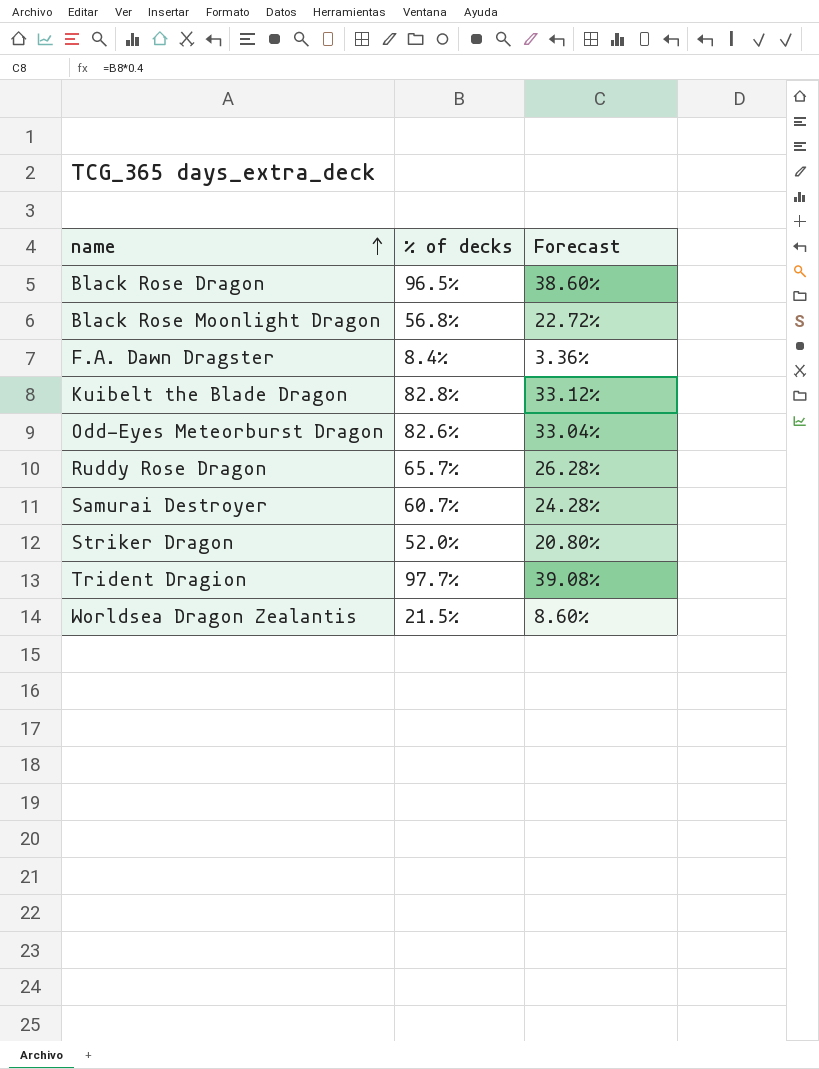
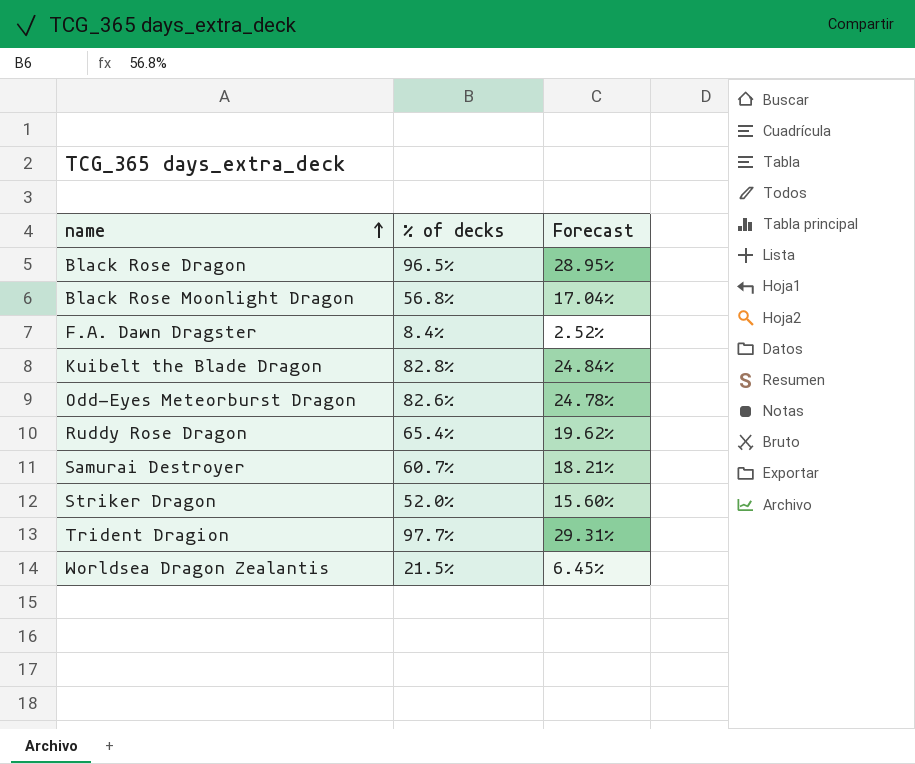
column Forecast | formula: [% of decks] * 0.4 -> [% of decks] * 0.3
Ruddy Rose Dragon | % of decks: 65.7% -> 65.4%

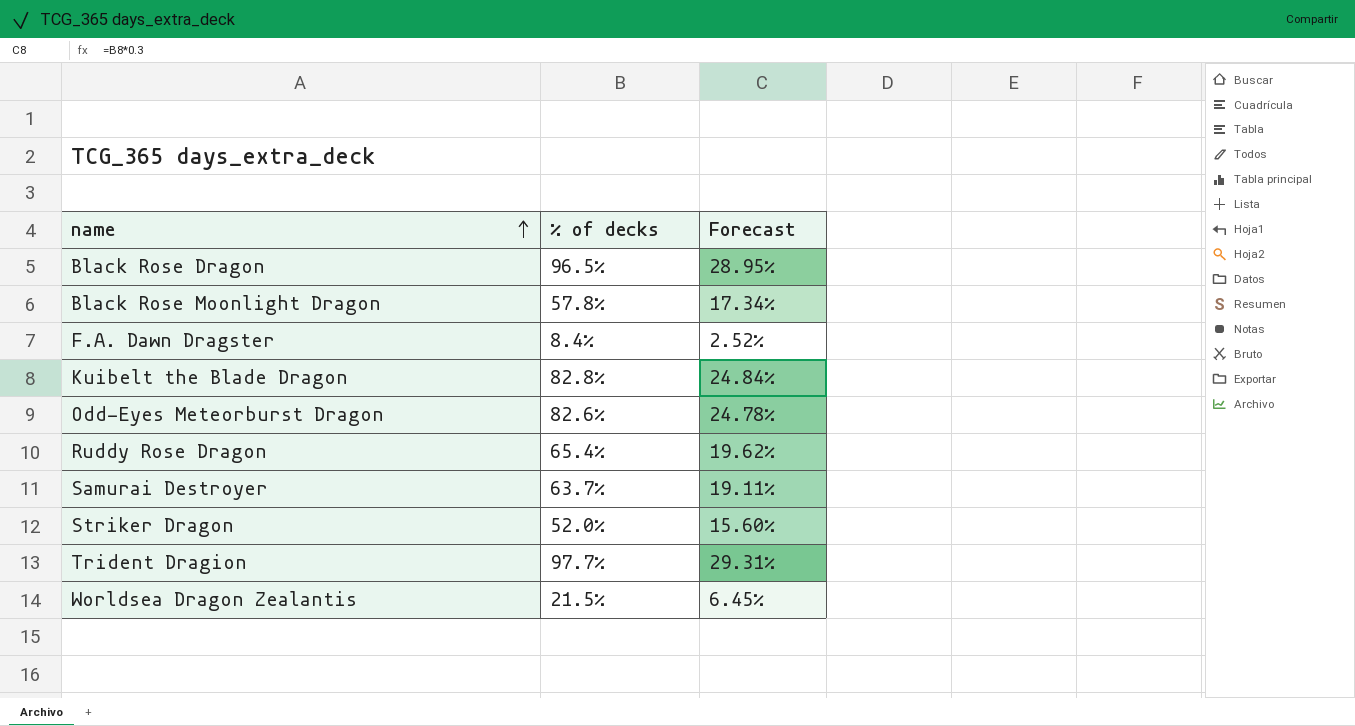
Black Rose Moonlight Dragon | % of decks: 56.8% -> 57.8%
Black Rose Moonlight Dragon | Forecast: 17.04% -> 17.34%
Samurai Destroyer | % of decks: 60.7% -> 63.7%
Samurai Destroyer | Forecast: 18.21% -> 19.11%

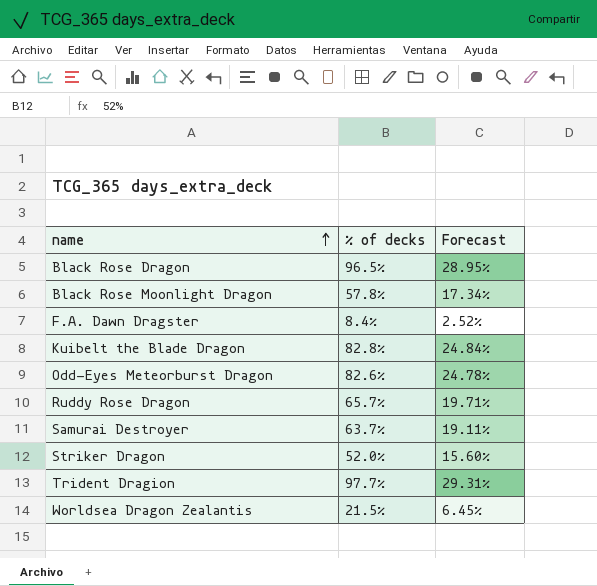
Ruddy Rose Dragon | % of decks: 65.4% -> 65.7%
Ruddy Rose Dragon | Forecast: 19.62% -> 19.71%

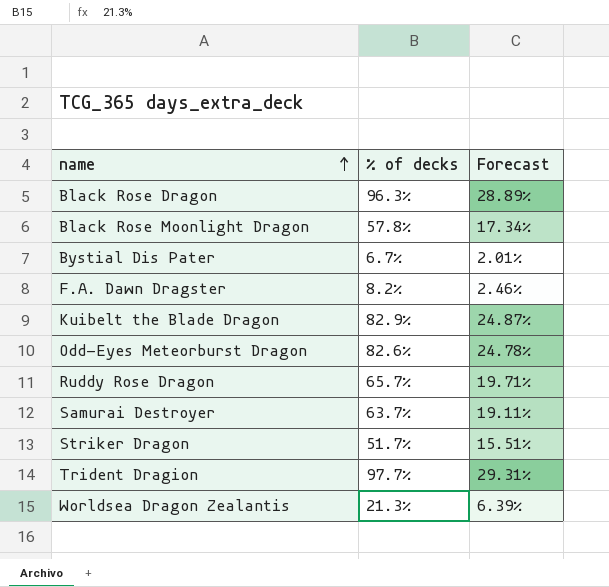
Black Rose Dragon | % of decks: 96.5% -> 96.3%
Black Rose Dragon | Forecast: 28.95% -> 28.89%
row Bystial Dis Pater: none -> 6.7% | 2.01%
F.A. Dawn Dragster | % of decks: 8.4% -> 8.2%
F.A. Dawn Dragster | Forecast: 2.52% -> 2.46%
Kuibelt the Blade Dragon | % of decks: 82.8% -> 82.9%
Kuibelt the Blade Dragon | Forecast: 24.84% -> 24.87%
Striker Dragon | % of decks: 52.0% -> 51.7%
Striker Dragon | Forecast: 15.60% -> 15.51%
Worldsea Dragon Zealantis | % of decks: 21.5% -> 21.3%
Worldsea Dragon Zealantis | Forecast: 6.45% -> 6.39%

